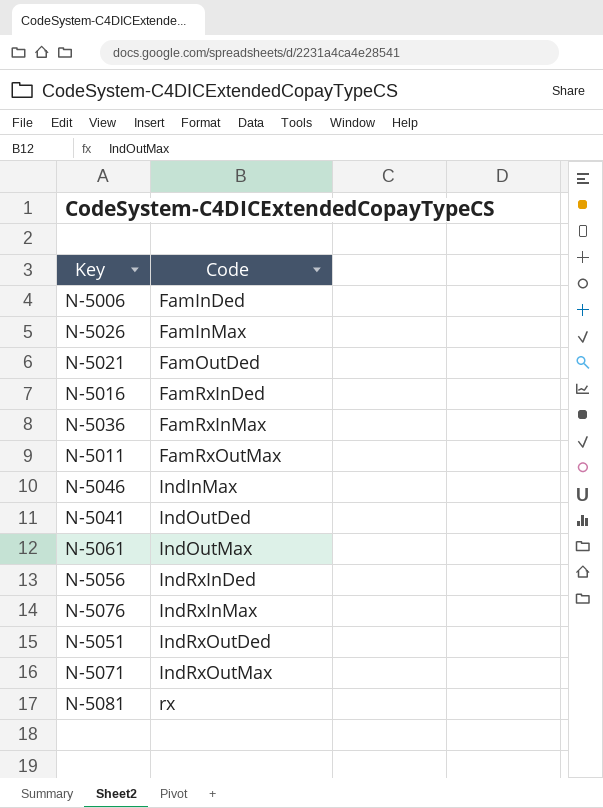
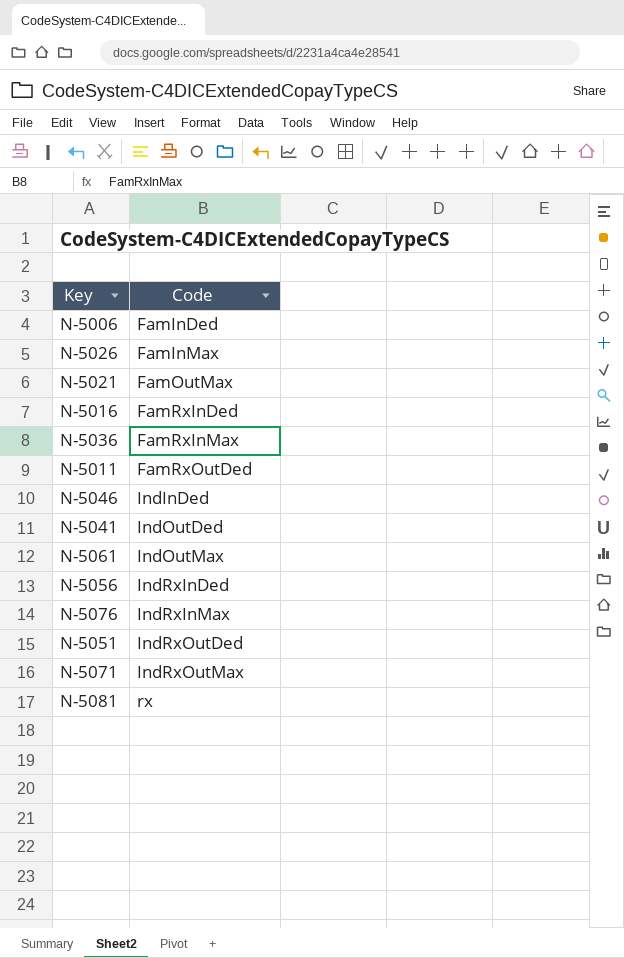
N-5021 | Code: FamOutDed -> FamOutMax
N-5011 | Code: FamRxOutMax -> FamRxOutDed
N-5046 | Code: IndInMax -> IndInDed

